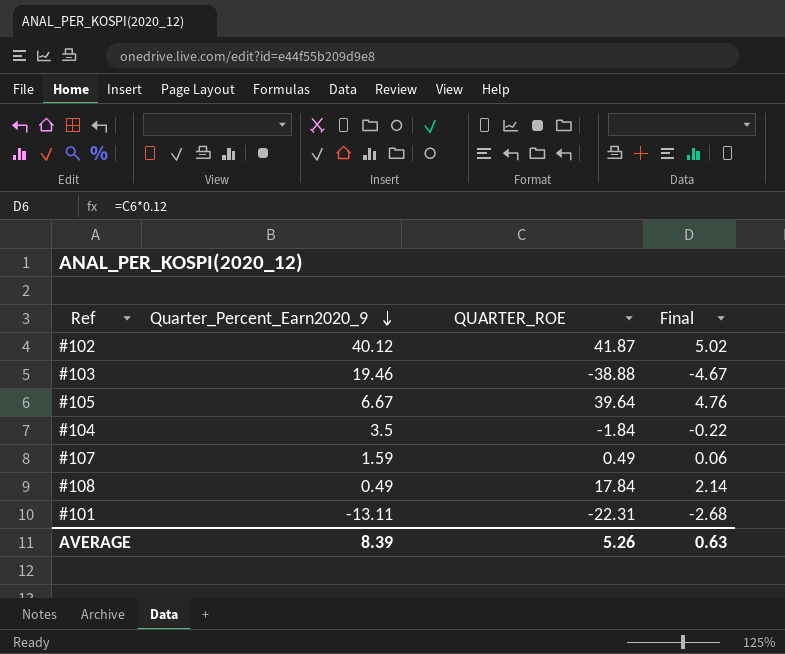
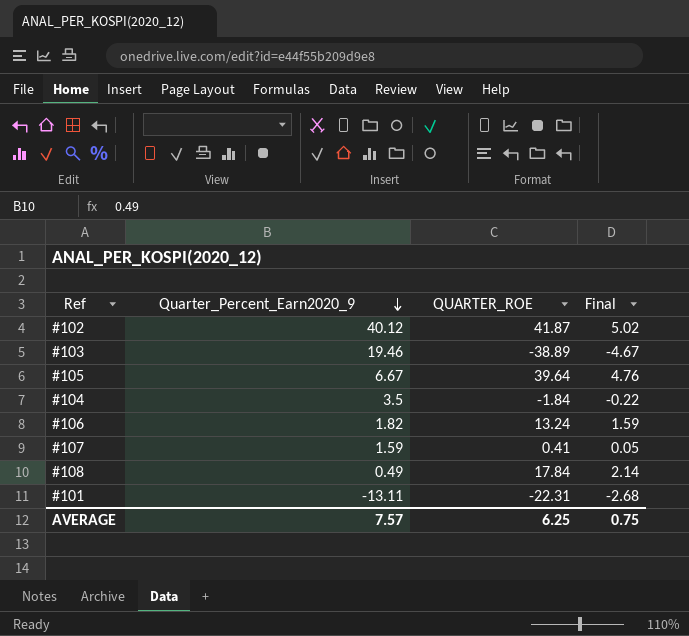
#103 | QUARTER_ROE: -38.88 -> -38.89
row #106: none -> 1.82 | 13.24 | 1.59
#107 | QUARTER_ROE: 0.49 -> 0.41
#107 | Final: 0.06 -> 0.05
AVERAGE | Quarter_Percent_Earn2020_9: 8.39 -> 7.57
AVERAGE | QUARTER_ROE: 5.26 -> 6.25
AVERAGE | Final: 0.63 -> 0.75

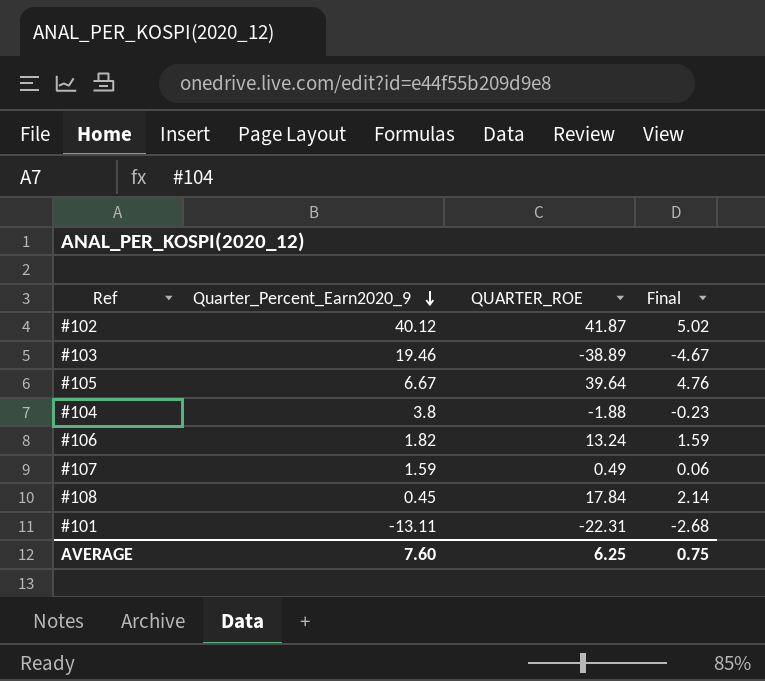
#104 | Quarter_Percent_Earn2020_9: 3.5 -> 3.8
#104 | QUARTER_ROE: -1.84 -> -1.88
#104 | Final: -0.22 -> -0.23
#107 | QUARTER_ROE: 0.41 -> 0.49
#107 | Final: 0.05 -> 0.06
#108 | Quarter_Percent_Earn2020_9: 0.49 -> 0.45
AVERAGE | Quarter_Percent_Earn2020_9: 7.57 -> 7.60

